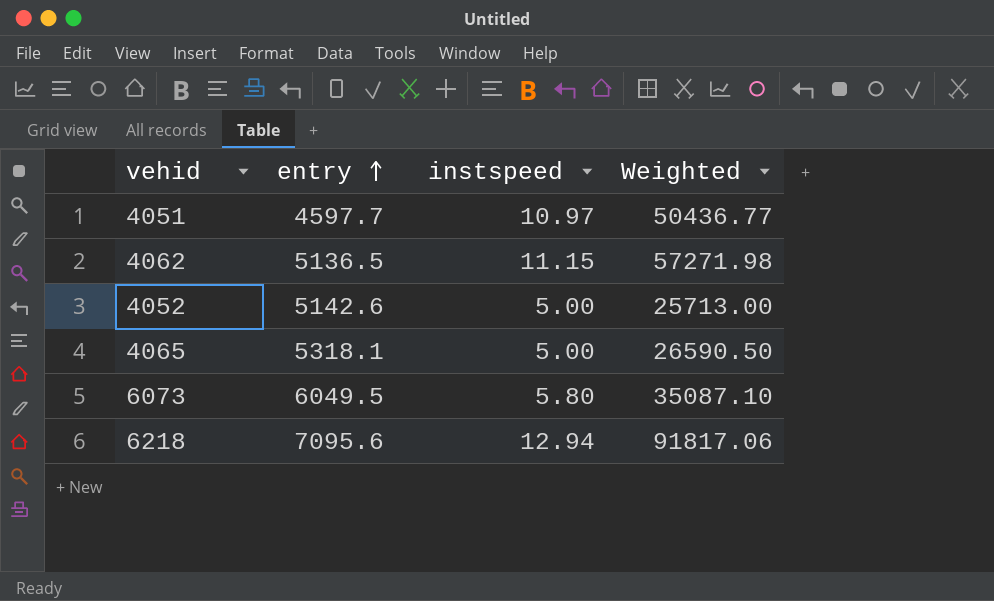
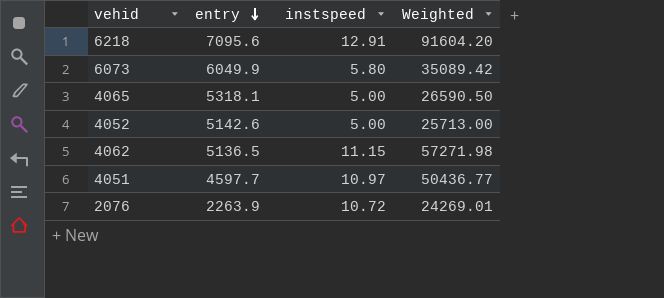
row order: entry ascending -> entry descending
6218 | instspeed: 12.94 -> 12.91
6218 | Weighted: 91817.06 -> 91604.20
6073 | entry: 6049.5 -> 6049.9
6073 | Weighted: 35087.10 -> 35089.42
row 2076: none -> 2263.9 | 10.72 | 24269.01

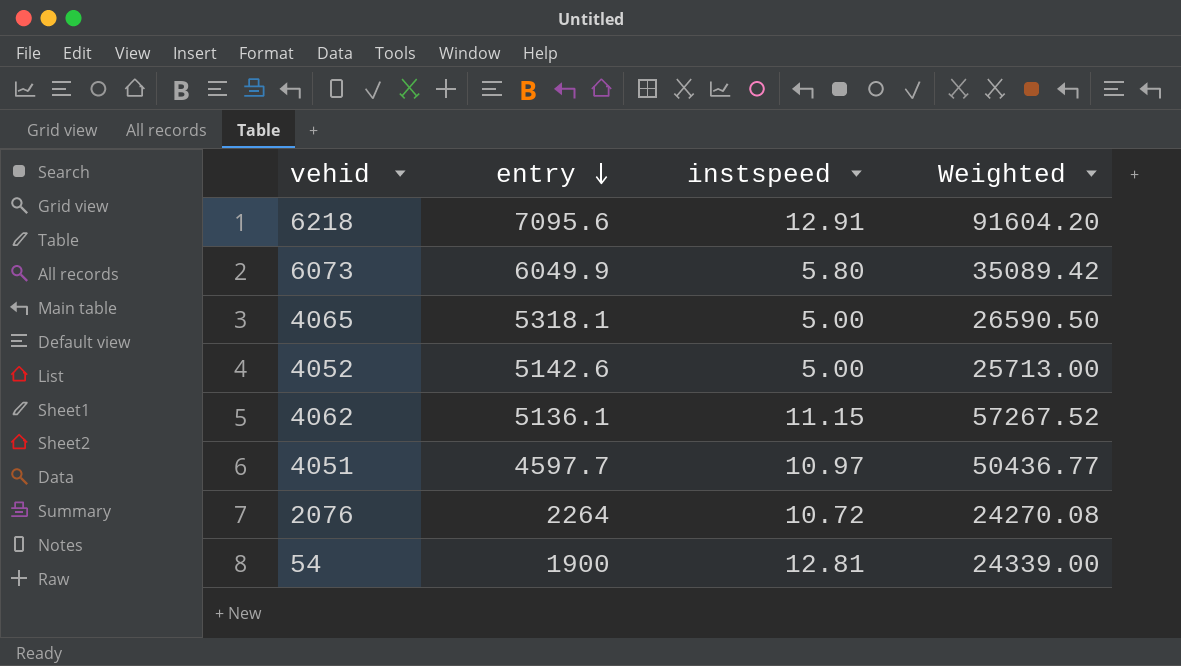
4062 | entry: 5136.5 -> 5136.1
4062 | Weighted: 57271.98 -> 57267.52
2076 | entry: 2263.9 -> 2264
2076 | Weighted: 24269.01 -> 24270.08
row 54: none -> 1900 | 12.81 | 24339.00

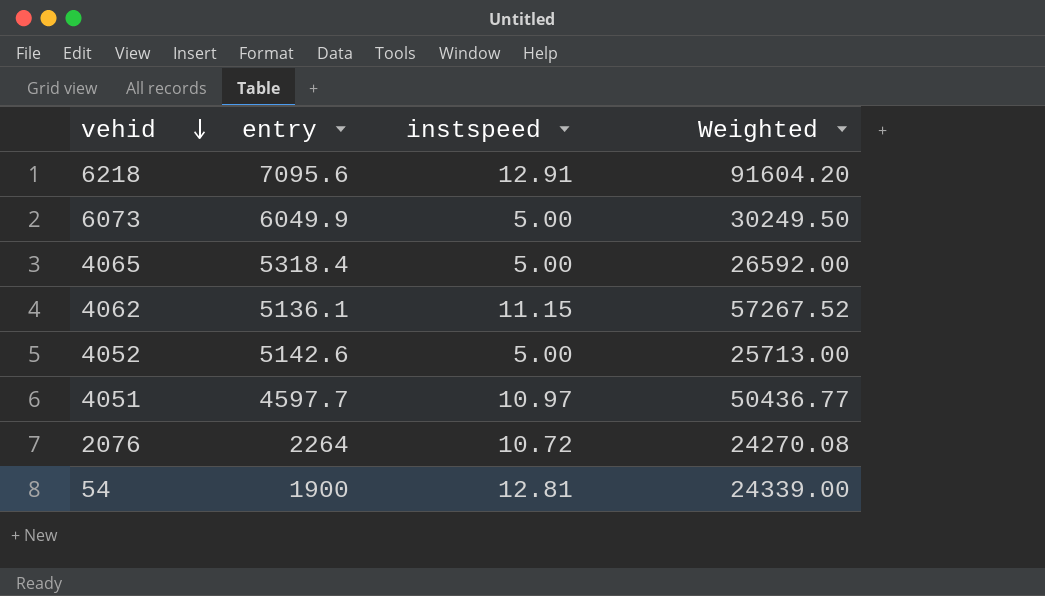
row order: entry descending -> vehid descending
6073 | instspeed: 5.80 -> 5.00
6073 | Weighted: 35089.42 -> 30249.50
4065 | entry: 5318.1 -> 5318.4
4065 | Weighted: 26590.50 -> 26592.00

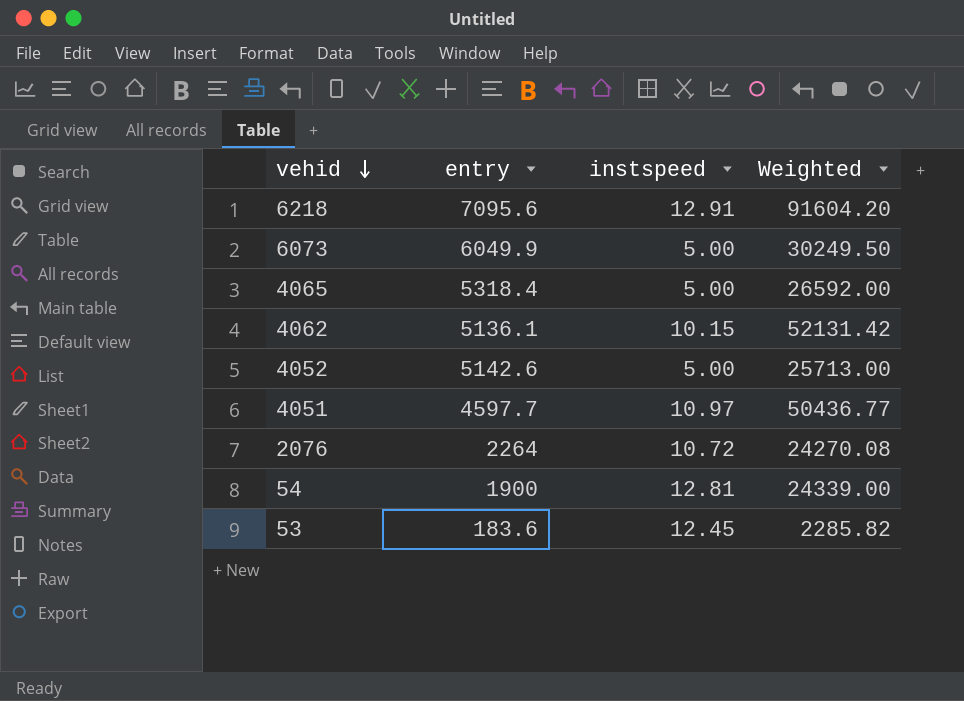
4062 | instspeed: 11.15 -> 10.15
4062 | Weighted: 57267.52 -> 52131.42
row 53: none -> 183.6 | 12.45 | 2285.82

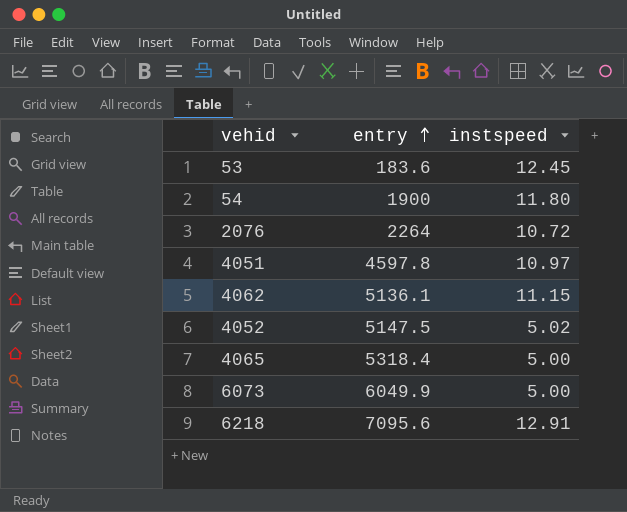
row order: vehid descending -> entry ascending
column Weighted | formula: [entry] * [instspeed] -> none
54 | instspeed: 12.81 -> 11.80
4051 | entry: 4597.7 -> 4597.8
4062 | instspeed: 10.15 -> 11.15
4052 | entry: 5142.6 -> 5147.5
4052 | instspeed: 5.00 -> 5.02

